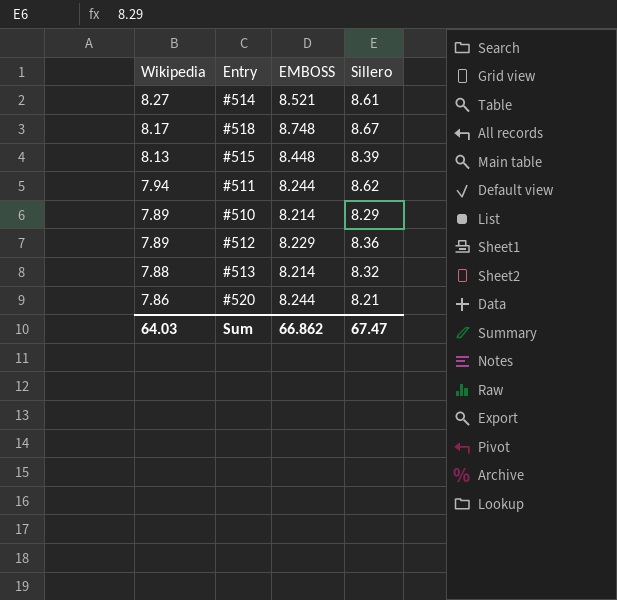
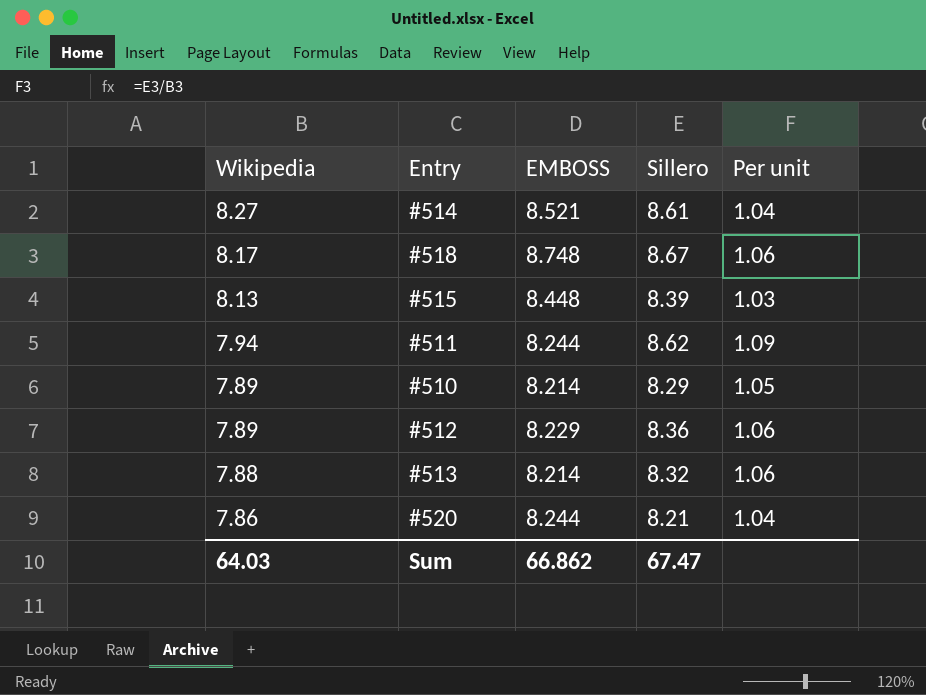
column Per unit | formula: none -> [Sillero] / [Wikipedia]

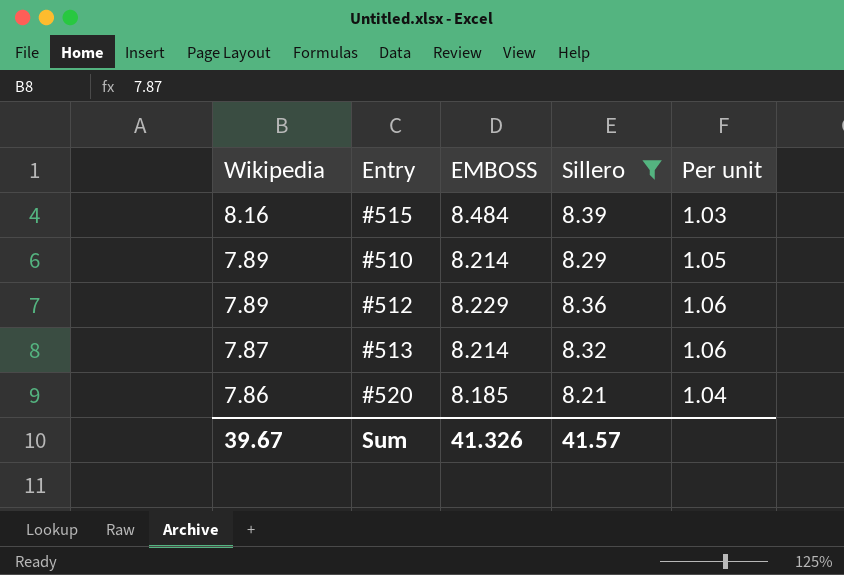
filter: none -> Sillero <= 8.39
#515 | Wikipedia: 8.13 -> 8.16
#515 | EMBOSS: 8.448 -> 8.484
#513 | Wikipedia: 7.88 -> 7.87
#520 | EMBOSS: 8.244 -> 8.185
Sum | Wikipedia: 64.03 -> 39.67
Sum | EMBOSS: 66.862 -> 41.326
Sum | Sillero: 67.47 -> 41.57

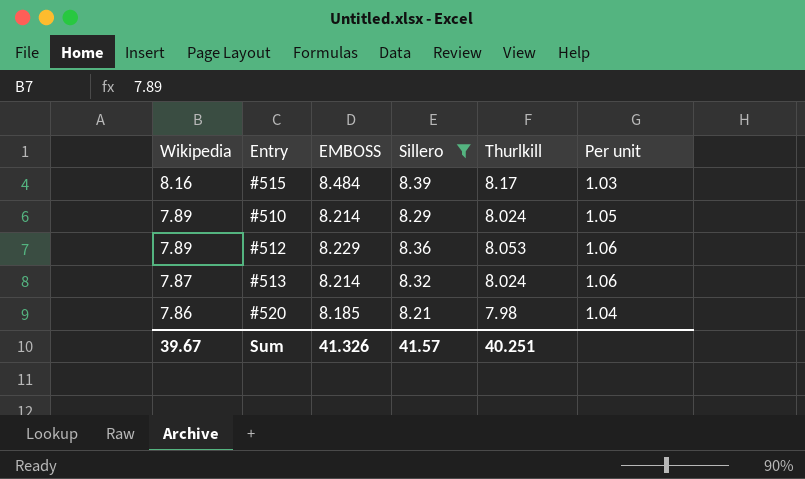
column Thurlkill | position: none -> 5

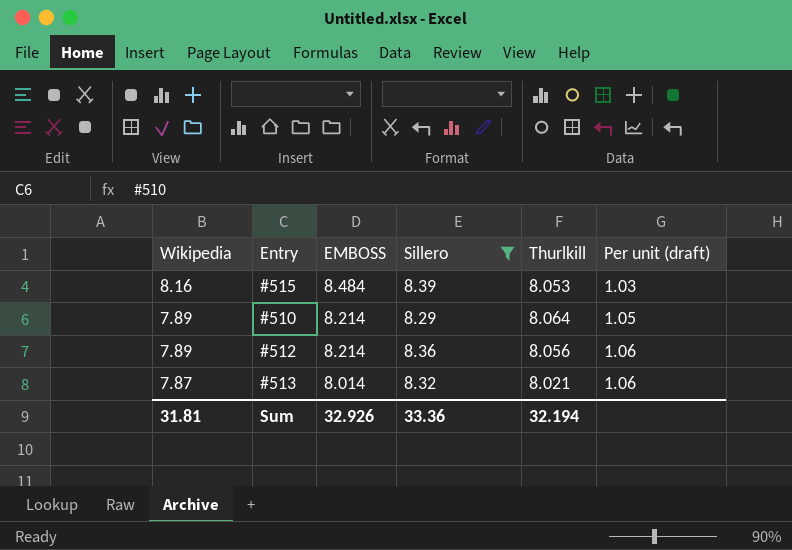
column name: Per unit -> Per unit (draft)
row #520: 7.86 | 8.185 | 8.21 | 7.98 | 1.04 -> none
#515 | Thurlkill: 8.17 -> 8.053
#510 | Thurlkill: 8.024 -> 8.064
#512 | EMBOSS: 8.229 -> 8.214
#512 | Thurlkill: 8.053 -> 8.056
#513 | EMBOSS: 8.214 -> 8.014
#513 | Thurlkill: 8.024 -> 8.021
Sum | Wikipedia: 39.67 -> 31.81
Sum | EMBOSS: 41.326 -> 32.926
Sum | Sillero: 41.57 -> 33.36
Sum | Thurlkill: 40.251 -> 32.194

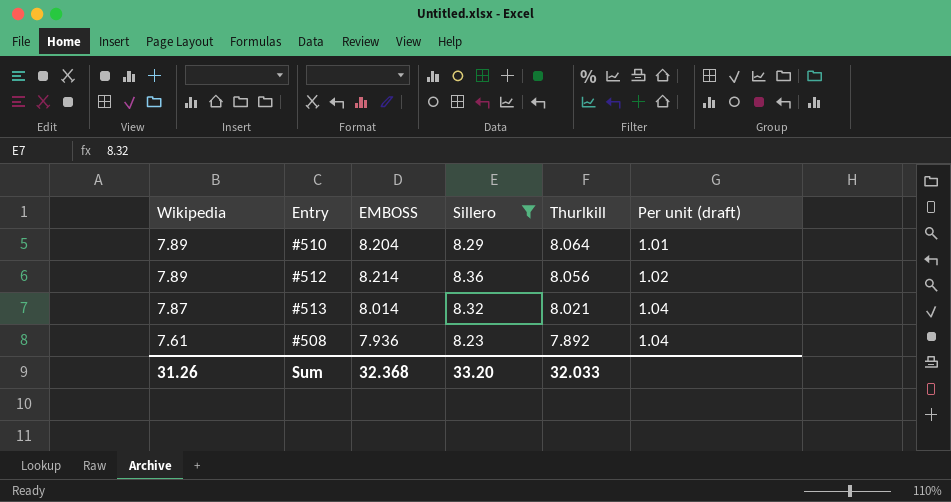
column Per unit (draft) | formula: [Sillero] / [Wikipedia] -> [Sillero] / [EMBOSS]
row #515: 8.16 | 8.484 | 8.39 | 8.053 | 1.03 -> none
#510 | EMBOSS: 8.214 -> 8.204
row #508: none -> 7.61 | 7.936 | 8.23 | 7.892 | 1.04
Sum | Wikipedia: 31.81 -> 31.26
Sum | EMBOSS: 32.926 -> 32.368
Sum | Sillero: 33.36 -> 33.20
Sum | Thurlkill: 32.194 -> 32.033

